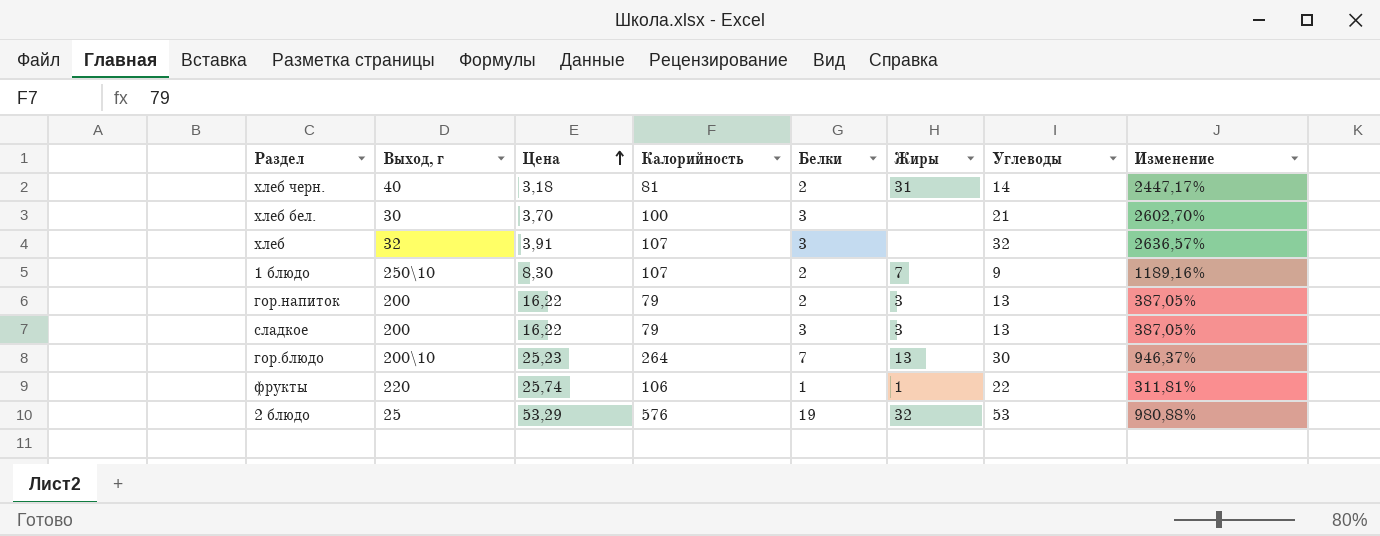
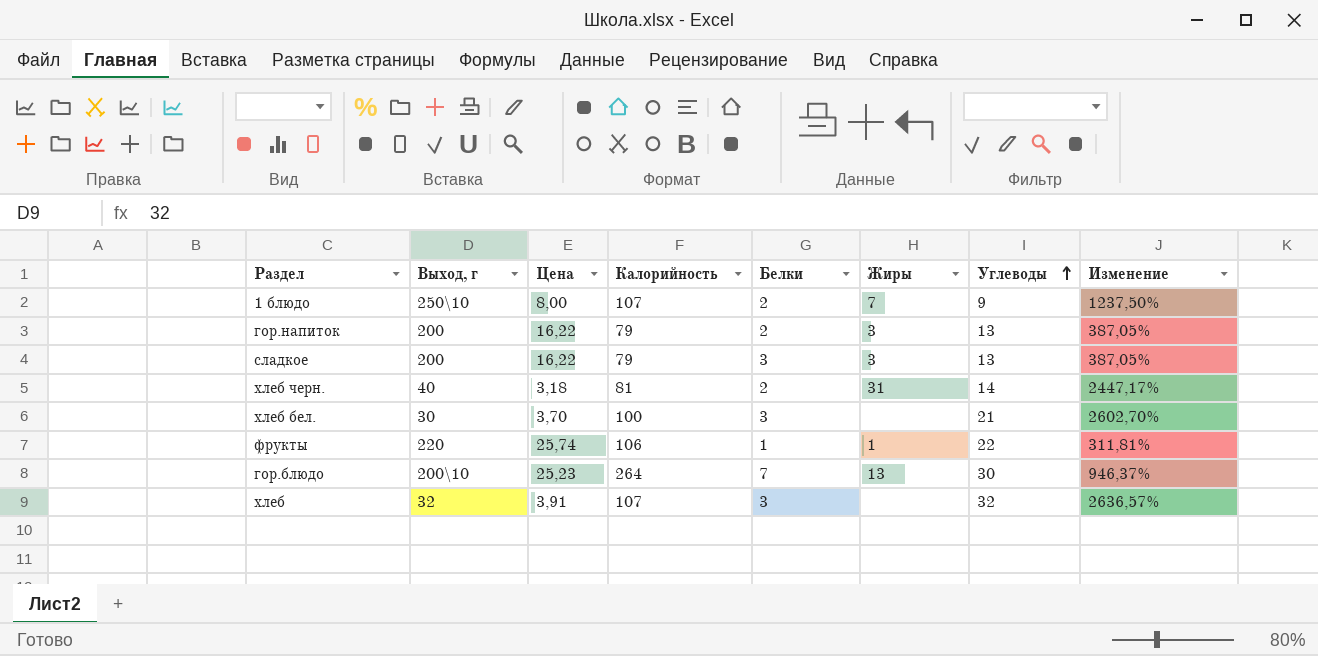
row order: Цена ascending -> Углеводы ascending
row 2 блюдо: 25 | 53,29 | 576 | 19 | 32 | 53 | 980,88% -> none
1 блюдо | Цена: 8,30 -> 8,00
1 блюдо | Изменение: 1189,16% -> 1237,50%

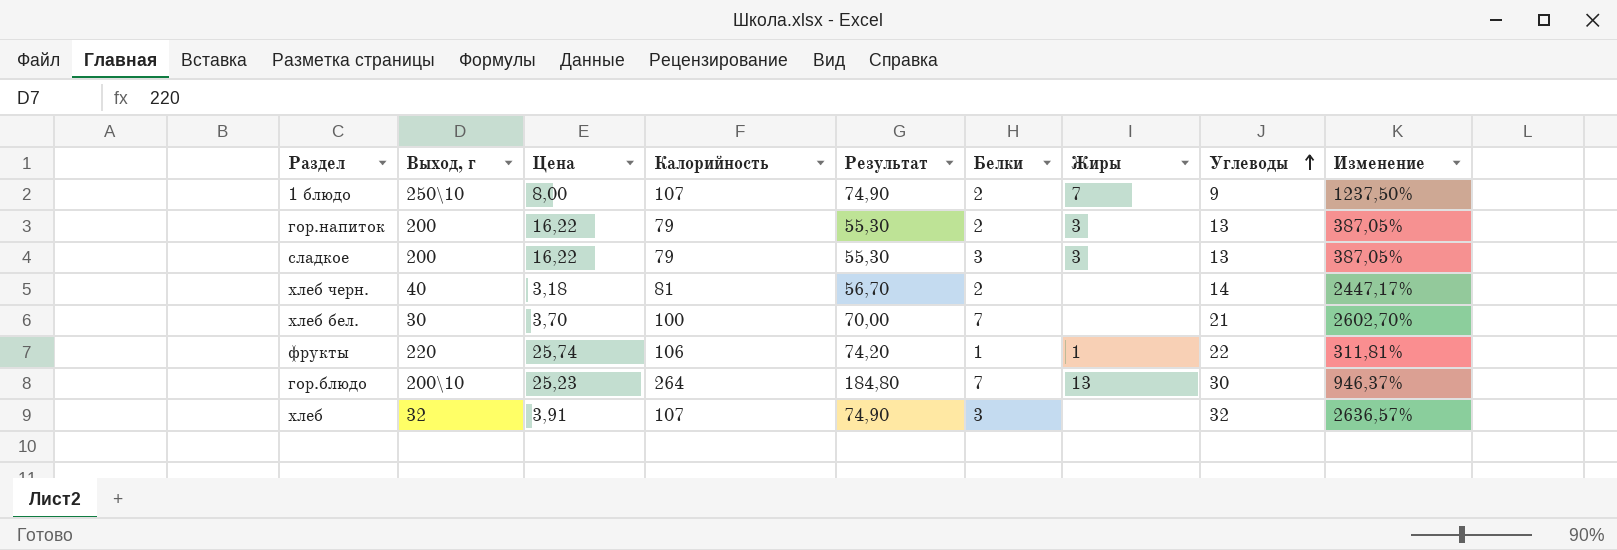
column Результат | formula: none -> [Калорийность] * 0,7
хлеб черн. | Жиры: 31 -> none
хлеб бел. | Белки: 3 -> 7

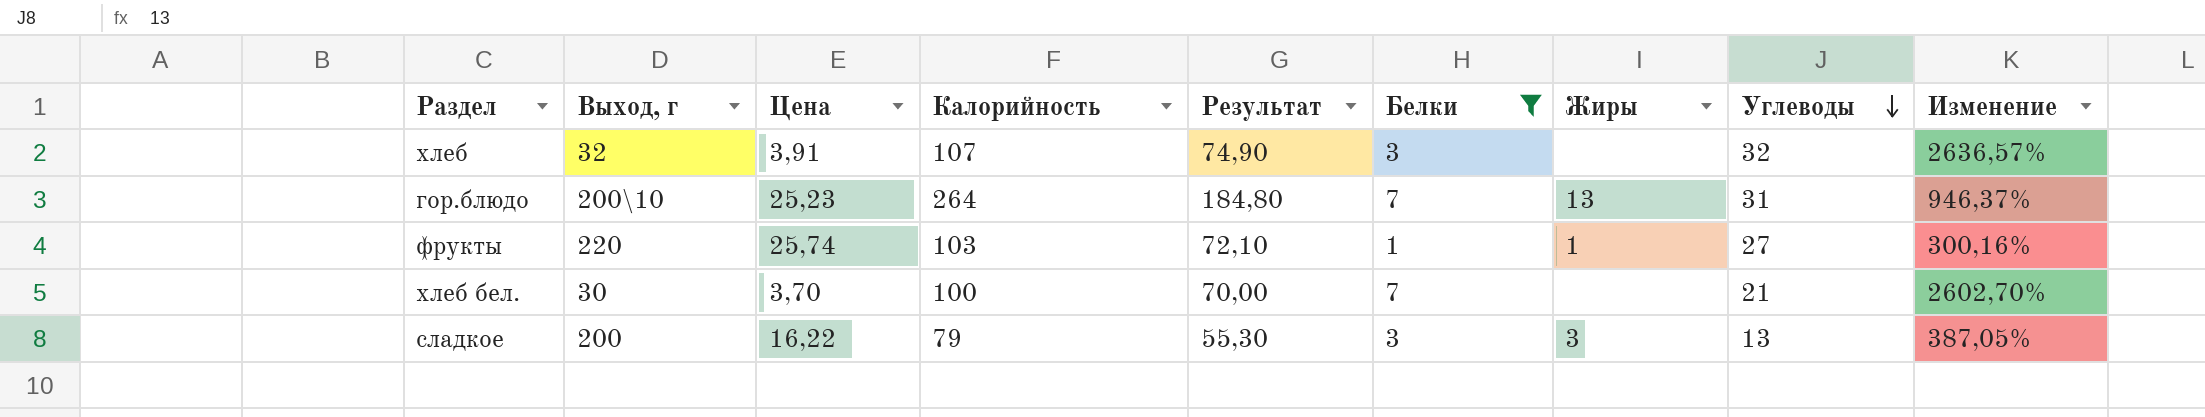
filter: none -> Белки != 2
row order: Углеводы ascending -> Углеводы descending
гор.блюдо | Углеводы: 30 -> 31
фрукты | Калорийность: 106 -> 103
фрукты | Результат: 74,20 -> 72,10
фрукты | Углеводы: 22 -> 27
фрукты | Изменение: 311,81% -> 300,16%

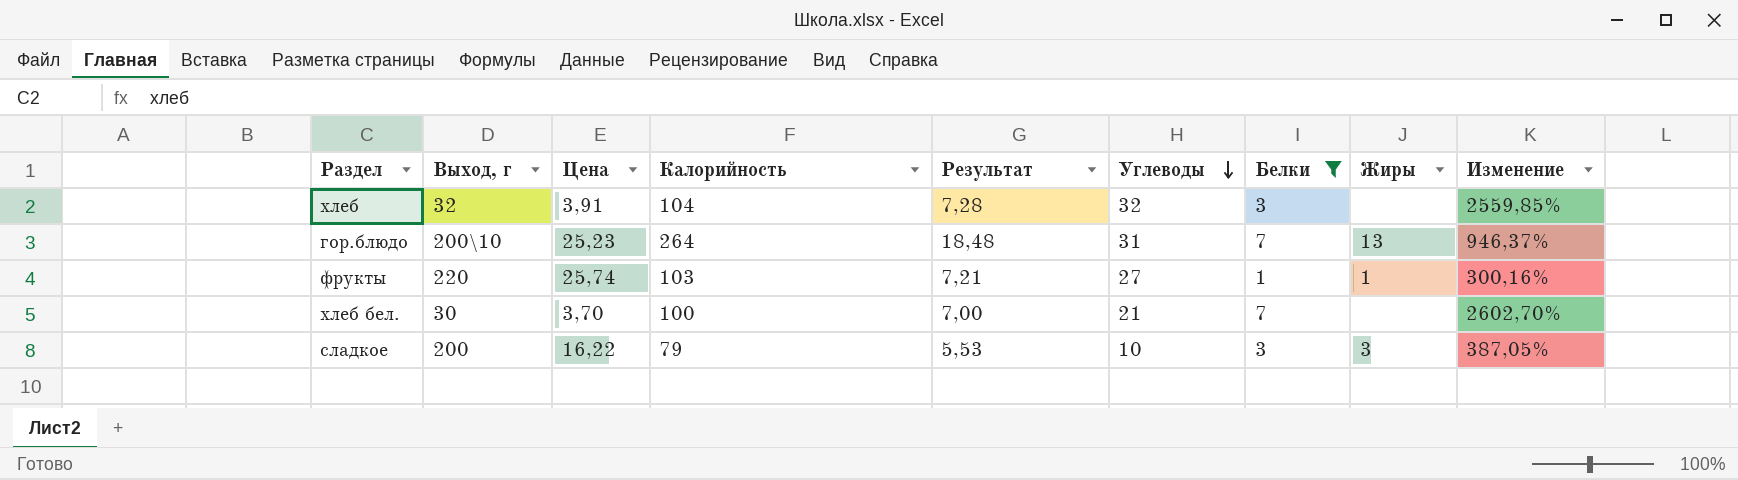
column Результат | formula: [Калорийность] * 0,7 -> [Калорийность] * 0,07
column Углеводы | position: 8 -> 6
хлеб | Калорийность: 107 -> 104
хлеб | Изменение: 2636,57% -> 2559,85%
сладкое | Углеводы: 13 -> 10

